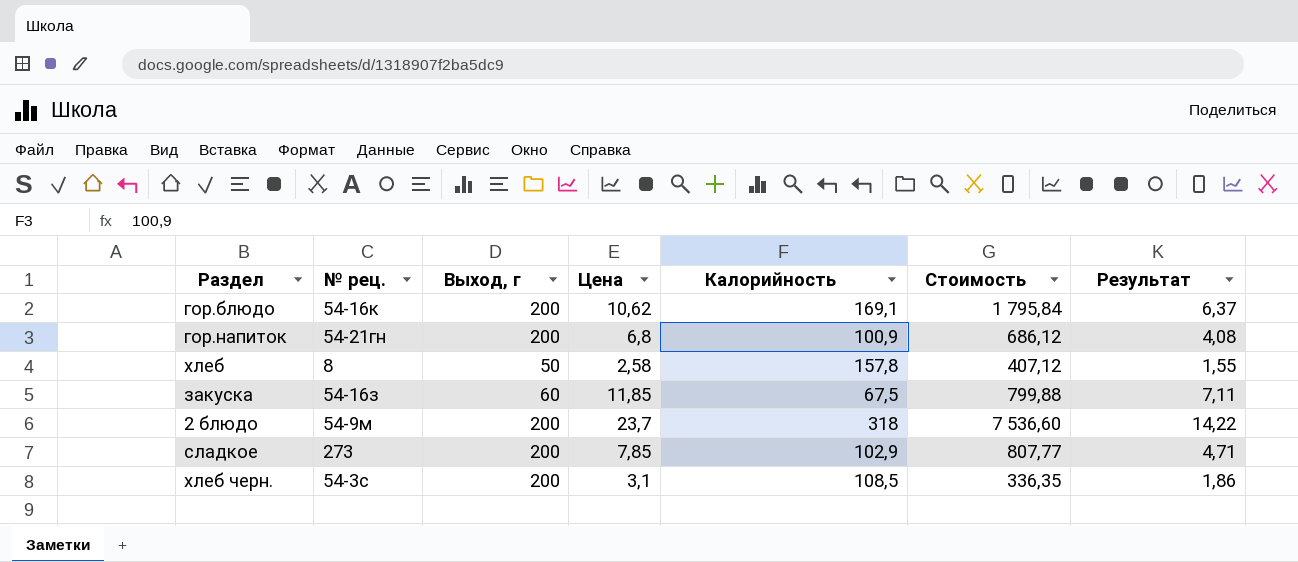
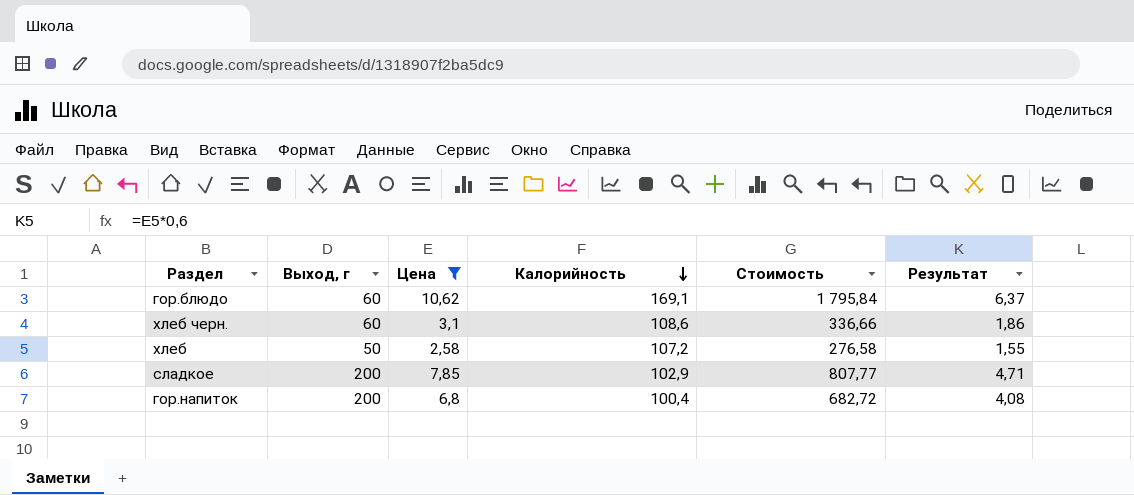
filter: none -> Цена <= 10,62
row order: none -> Калорийность descending
column № рец. | position: 2 -> none
гор.блюдо | Выход, г: 200 -> 60
хлеб черн. | Выход, г: 200 -> 60
хлеб черн. | Калорийность: 108,5 -> 108,6
хлеб черн. | Стоимость: 336,35 -> 336,66
хлеб | Калорийность: 157,8 -> 107,2
хлеб | Стоимость: 407,12 -> 276,58
гор.напиток | Калорийность: 100,9 -> 100,4
гор.напиток | Стоимость: 686,12 -> 682,72

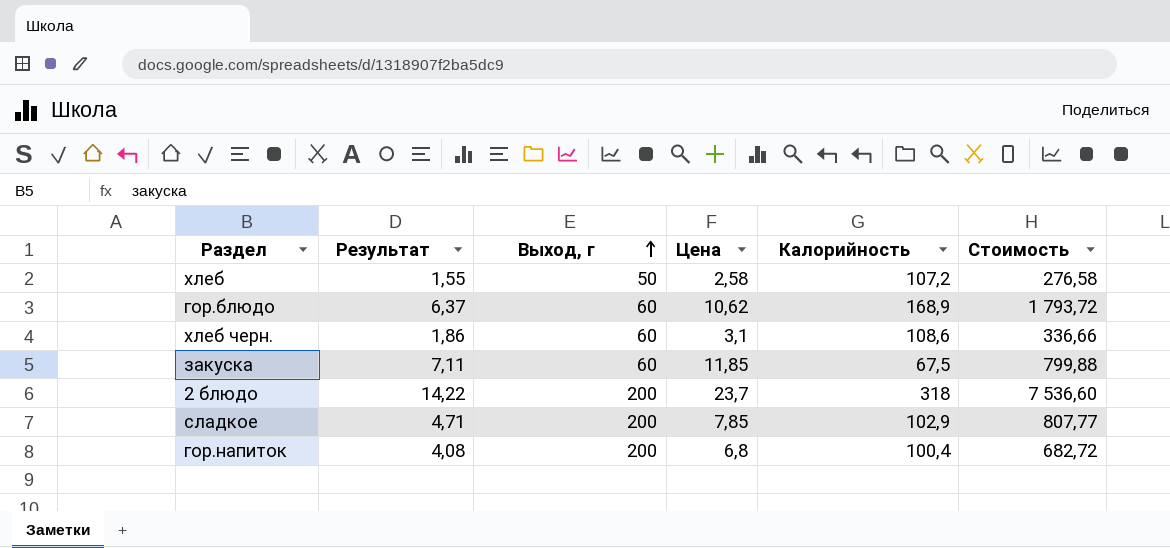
filter: Цена <= 10,62 -> none
row order: Калорийность descending -> Выход, г ascending
column Результат | position: 6 -> 2
гор.блюдо | Калорийность: 169,1 -> 168,9
гор.блюдо | Стоимость: 1 795,84 -> 1 793,72

